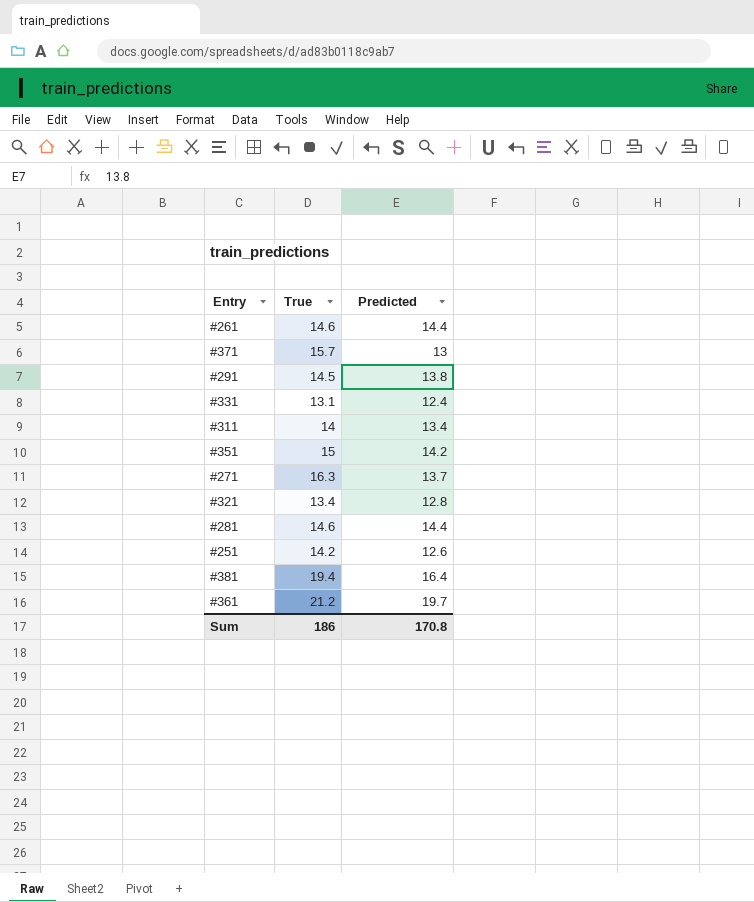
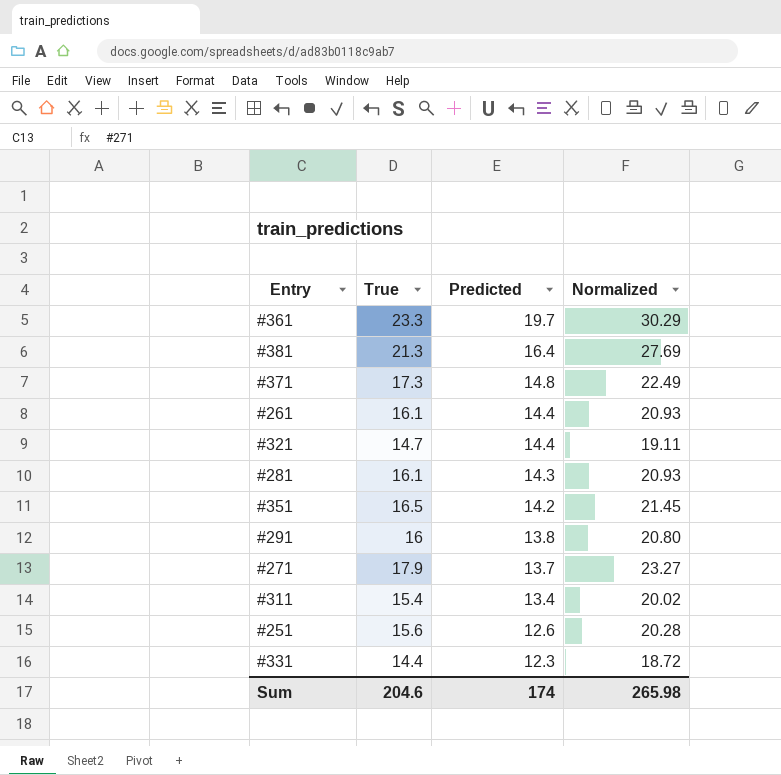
row order: none -> Predicted descending
column Normalized | formula: none -> [True] * 1.3
#361 | True: 21.2 -> 23.3
#381 | True: 19.4 -> 21.3
#371 | True: 15.7 -> 17.3
#371 | Predicted: 13 -> 14.8
#261 | True: 14.6 -> 16.1
#321 | True: 13.4 -> 14.7
#321 | Predicted: 12.8 -> 14.4
#281 | True: 14.6 -> 16.1
#281 | Predicted: 14.4 -> 14.3
#351 | True: 15 -> 16.5
#291 | True: 14.5 -> 16
#271 | True: 16.3 -> 17.9
#311 | True: 14 -> 15.4
#251 | True: 14.2 -> 15.6
#331 | True: 13.1 -> 14.4
#331 | Predicted: 12.4 -> 12.3
Sum | True: 186 -> 204.6
Sum | Predicted: 170.8 -> 174

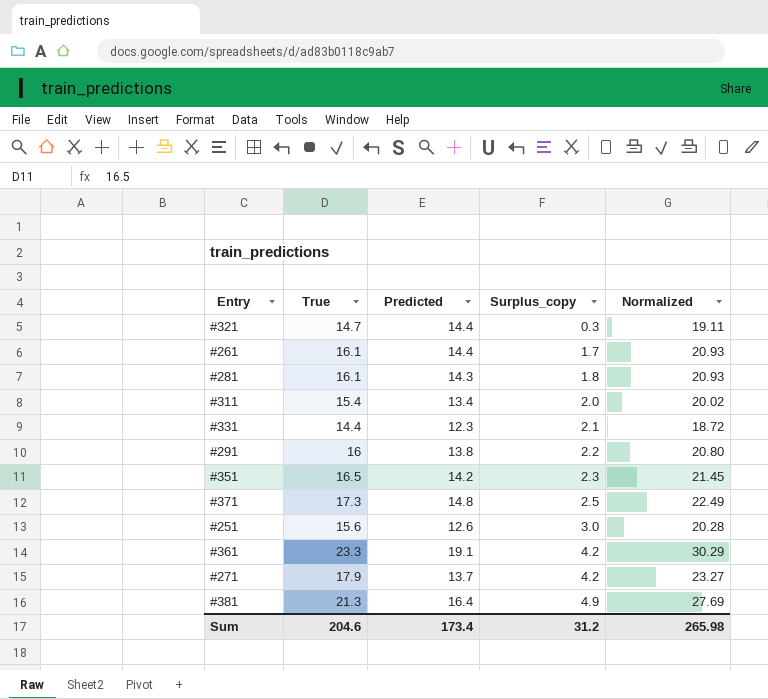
row order: Predicted descending -> Surplus_copy ascending
column Surplus_copy | formula: none -> [True] - [Predicted]
#361 | Predicted: 19.7 -> 19.1
Sum | Predicted: 174 -> 173.4

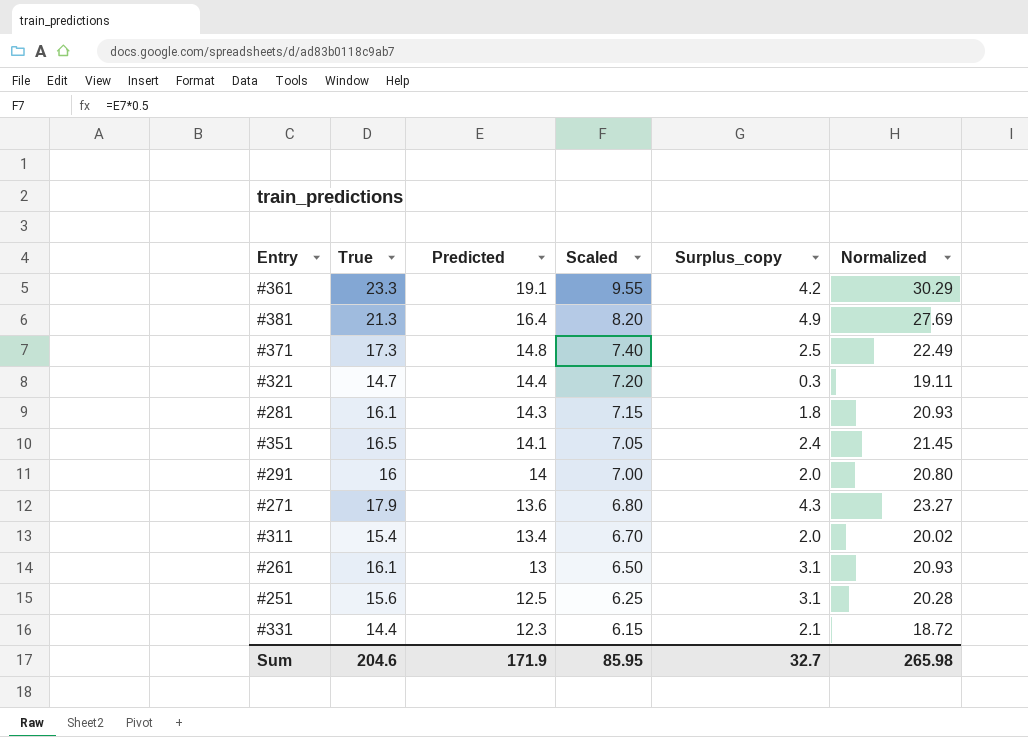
row order: Surplus_copy ascending -> Predicted descending
column Scaled | formula: none -> [Predicted] * 0.5
#351 | Predicted: 14.2 -> 14.1
#351 | Surplus_copy: 2.3 -> 2.4
#291 | Predicted: 13.8 -> 14
#291 | Surplus_copy: 2.2 -> 2.0
#271 | Predicted: 13.7 -> 13.6
#271 | Surplus_copy: 4.2 -> 4.3
#261 | Predicted: 14.4 -> 13
#261 | Surplus_copy: 1.7 -> 3.1
#251 | Predicted: 12.6 -> 12.5
#251 | Surplus_copy: 3.0 -> 3.1
Sum | Predicted: 173.4 -> 171.9
Sum | Surplus_copy: 31.2 -> 32.7

